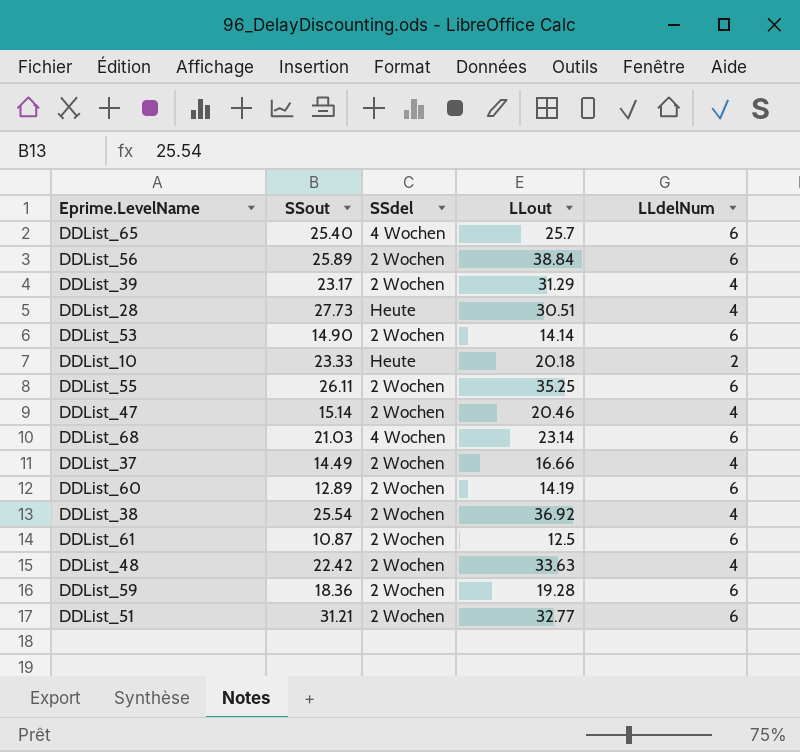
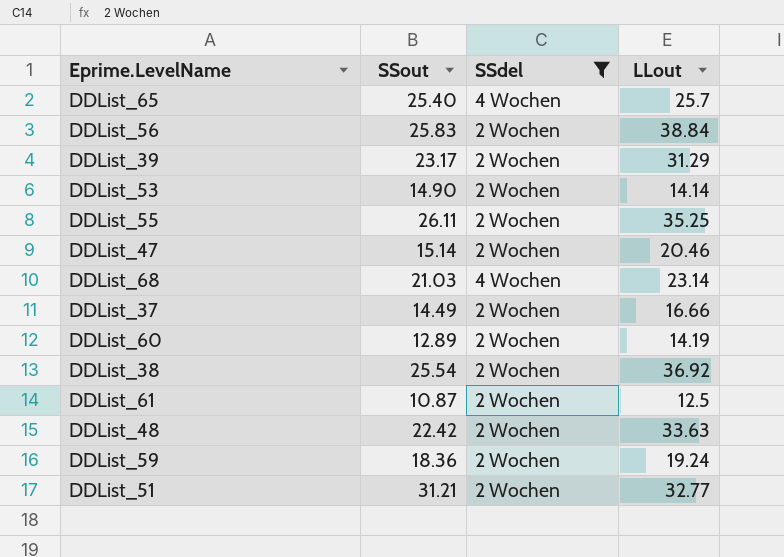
filter: none -> SSdel != Heute
column LLdelNum | position: 5 -> none
DDList_56 | SSout: 25.89 -> 25.83
DDList_59 | LLout: 19.28 -> 19.24

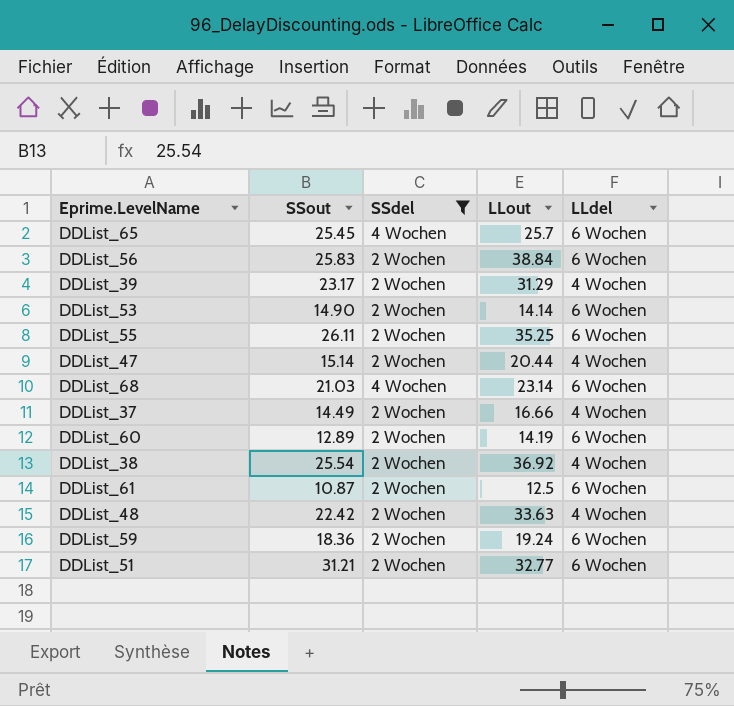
column LLdel | position: none -> 5
DDList_65 | SSout: 25.40 -> 25.45
DDList_47 | LLout: 20.46 -> 20.44

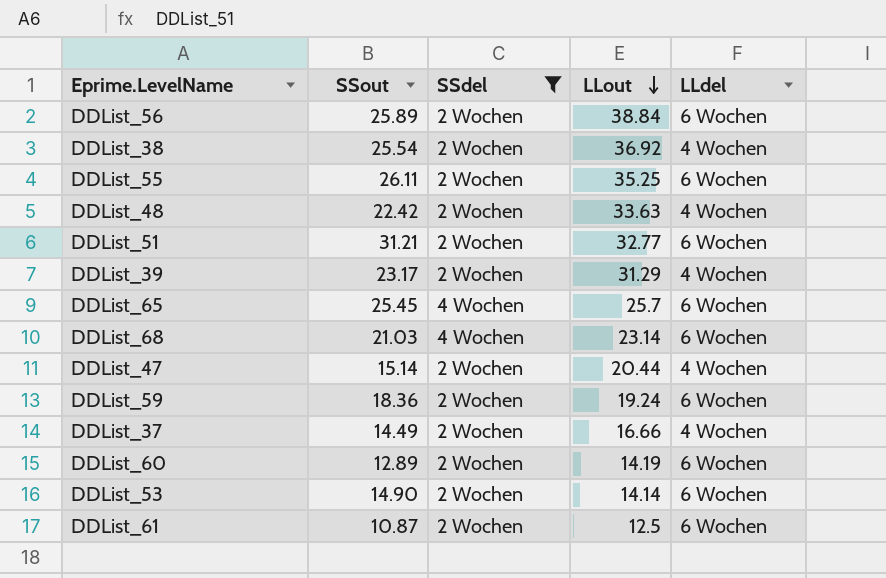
row order: none -> LLout descending
DDList_56 | SSout: 25.83 -> 25.89

